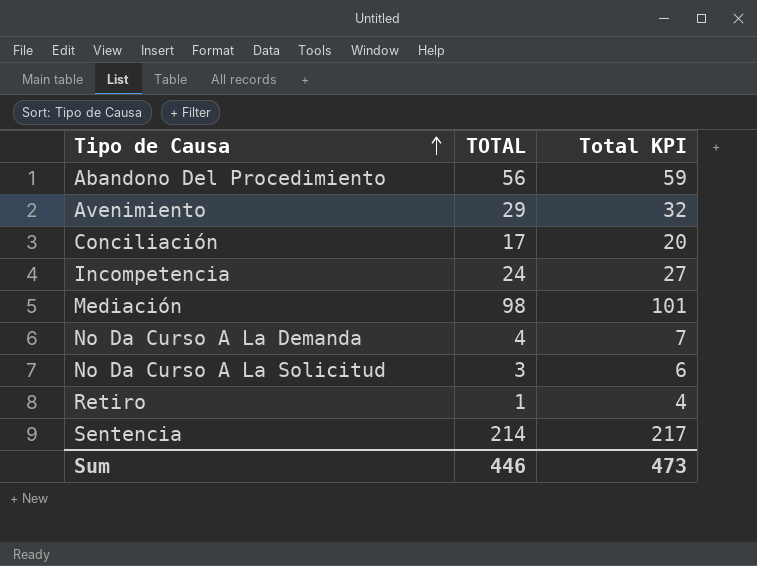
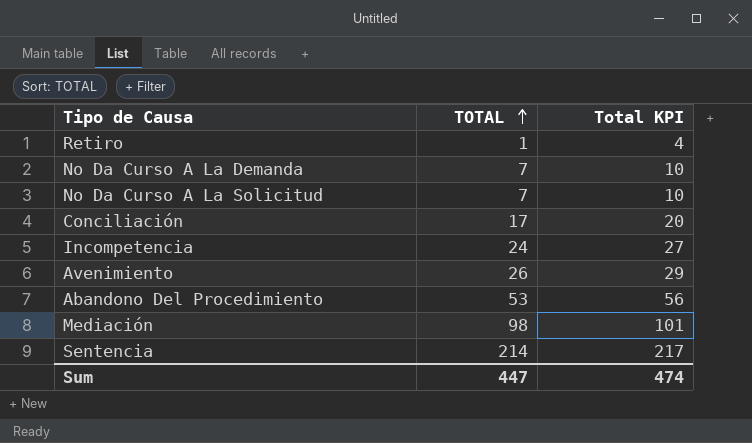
row order: Tipo de Causa ascending -> TOTAL ascending
No Da Curso A La Demanda | TOTAL: 4 -> 7
No Da Curso A La Demanda | Total KPI: 7 -> 10
No Da Curso A La Solicitud | TOTAL: 3 -> 7
No Da Curso A La Solicitud | Total KPI: 6 -> 10
Avenimiento | TOTAL: 29 -> 26
Avenimiento | Total KPI: 32 -> 29
Abandono Del Procedimiento | TOTAL: 56 -> 53
Abandono Del Procedimiento | Total KPI: 59 -> 56
Sum | TOTAL: 446 -> 447
Sum | Total KPI: 473 -> 474

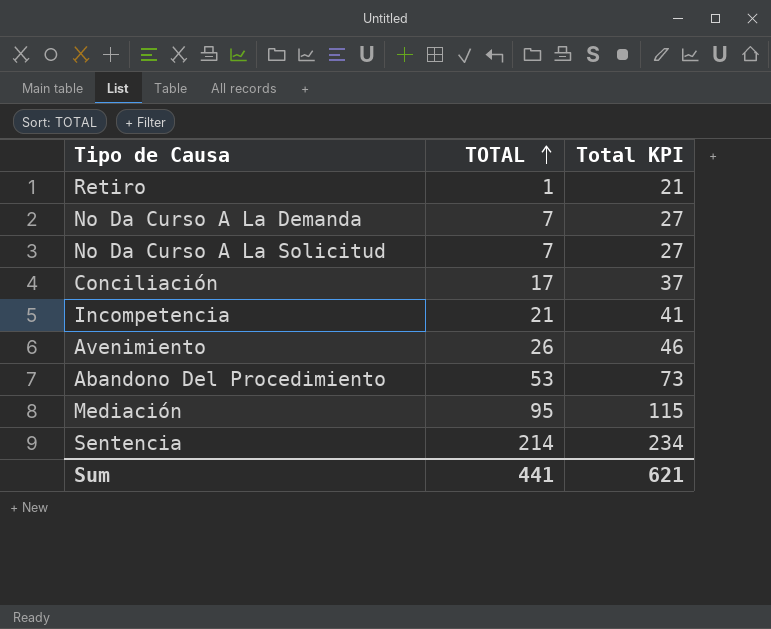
column Total KPI | formula: [TOTAL] + 3 -> [TOTAL] + 20
Incompetencia | TOTAL: 24 -> 21
Mediación | TOTAL: 98 -> 95
Sum | TOTAL: 447 -> 441
Sum | Total KPI: 474 -> 621

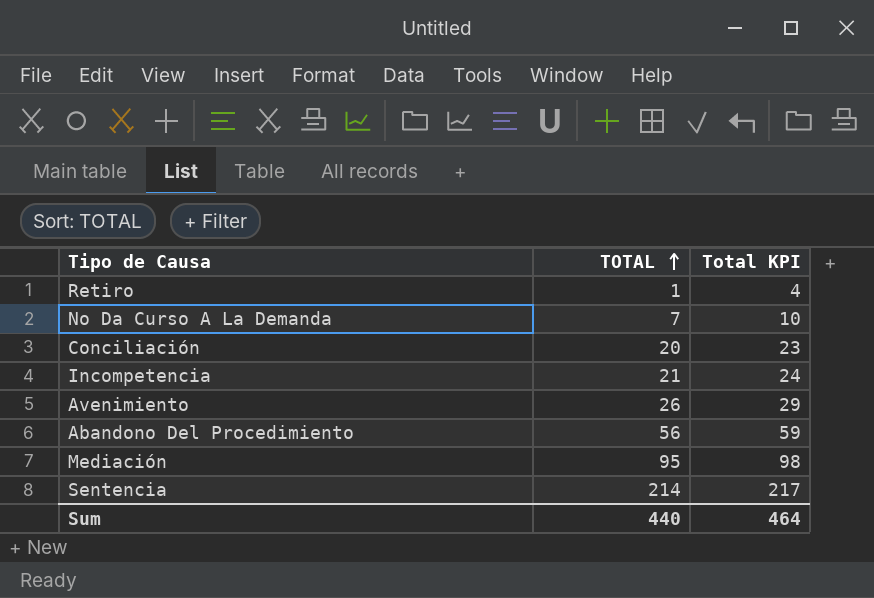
column Total KPI | formula: [TOTAL] + 20 -> [TOTAL] + 3
row No Da Curso A La Solicitud: 7 | 27 -> none
Conciliación | TOTAL: 17 -> 20
Abandono Del Procedimiento | TOTAL: 53 -> 56
Sum | TOTAL: 441 -> 440
Sum | Total KPI: 621 -> 464

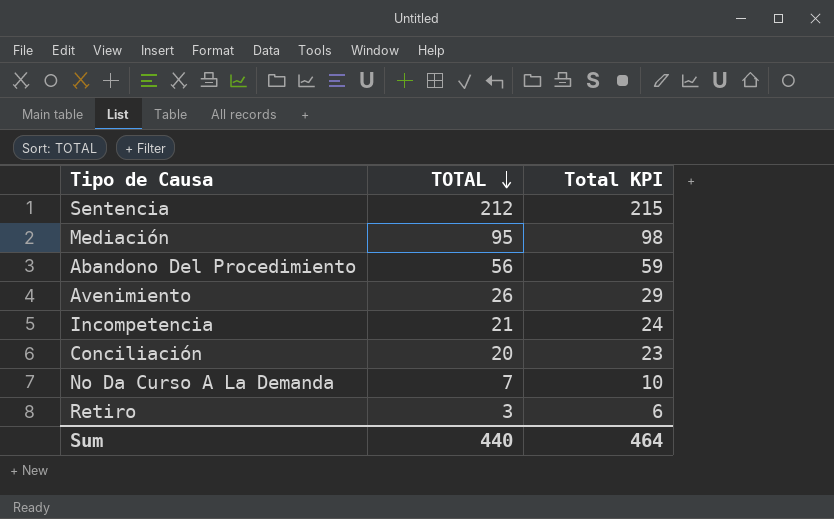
row order: TOTAL ascending -> TOTAL descending
Sentencia | TOTAL: 214 -> 212
Sentencia | Total KPI: 217 -> 215
Retiro | TOTAL: 1 -> 3
Retiro | Total KPI: 4 -> 6

